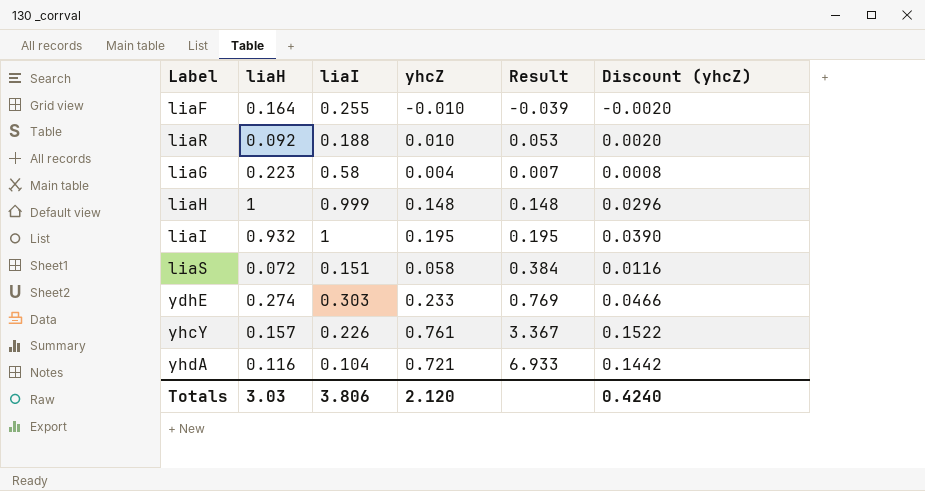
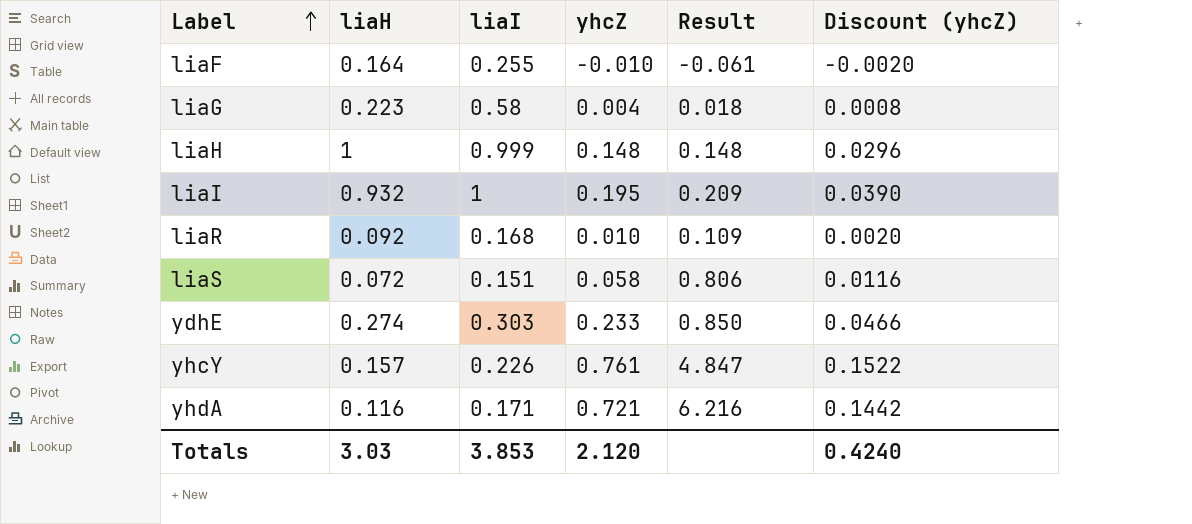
row order: none -> Label ascending
column Result | formula: [yhcZ] / [liaI] -> [yhcZ] / [liaH]
liaR | liaI: 0.188 -> 0.168
yhdA | liaI: 0.104 -> 0.171
Totals | liaI: 3.806 -> 3.853

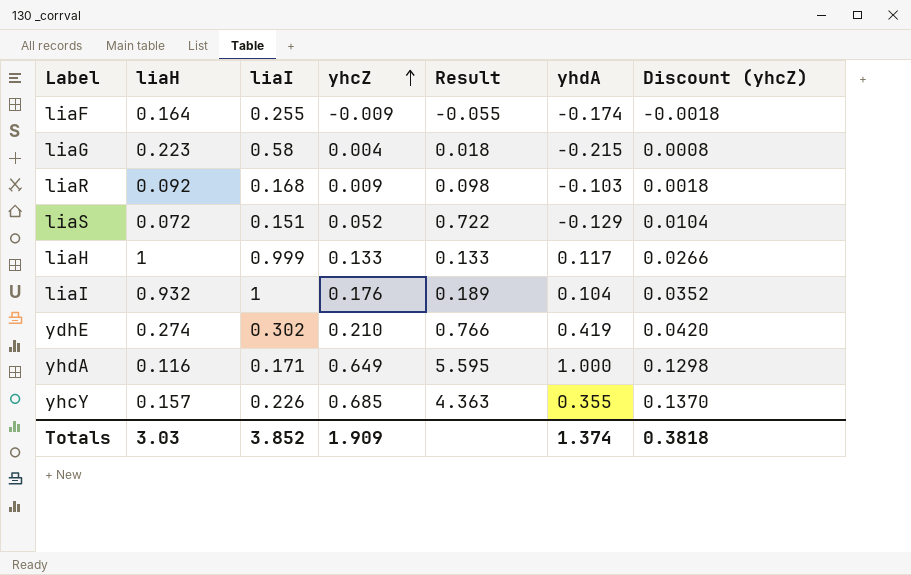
row order: Label ascending -> yhcZ ascending
column yhdA | position: none -> 6
liaF | yhcZ: -0.010 -> -0.009
liaF | Result: -0.061 -> -0.055
liaF | Discount (yhcZ): -0.0020 -> -0.0018
liaR | yhcZ: 0.010 -> 0.009
liaR | Result: 0.109 -> 0.098
liaR | Discount (yhcZ): 0.0020 -> 0.0018
liaS | yhcZ: 0.058 -> 0.052
liaS | Result: 0.806 -> 0.722
liaS | Discount (yhcZ): 0.0116 -> 0.0104
liaH | yhcZ: 0.148 -> 0.133
liaH | Result: 0.148 -> 0.133
liaH | Discount (yhcZ): 0.0296 -> 0.0266
liaI | yhcZ: 0.195 -> 0.176
liaI | Result: 0.209 -> 0.189
liaI | Discount (yhcZ): 0.0390 -> 0.0352
ydhE | liaI: 0.303 -> 0.302
ydhE | yhcZ: 0.233 -> 0.210
ydhE | Result: 0.850 -> 0.766
ydhE | Discount (yhcZ): 0.0466 -> 0.0420
yhdA | yhcZ: 0.721 -> 0.649
yhdA | Result: 6.216 -> 5.595
yhdA | Discount (yhcZ): 0.1442 -> 0.1298
yhcY | yhcZ: 0.761 -> 0.685
yhcY | Result: 4.847 -> 4.363
yhcY | Discount (yhcZ): 0.1522 -> 0.1370
Totals | liaI: 3.853 -> 3.852
Totals | yhcZ: 2.120 -> 1.909
Totals | Discount (yhcZ): 0.4240 -> 0.3818

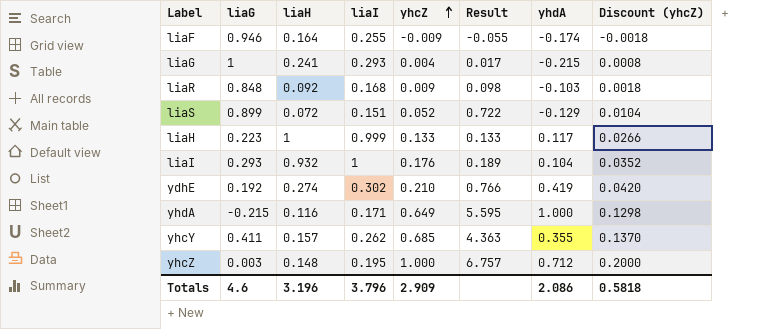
column liaG | position: none -> 2
liaG | liaH: 0.223 -> 0.241
liaG | liaI: 0.58 -> 0.293
liaG | Result: 0.018 -> 0.017
yhcY | liaI: 0.226 -> 0.262
row yhcZ: none -> 0.003 | 0.148 | 0.195 | 1.000 | 6.757 | 0.712 | 0.2000
Totals | liaH: 3.03 -> 3.196
Totals | liaI: 3.852 -> 3.796
Totals | yhcZ: 1.909 -> 2.909
Totals | yhdA: 1.374 -> 2.086
Totals | Discount (yhcZ): 0.3818 -> 0.5818

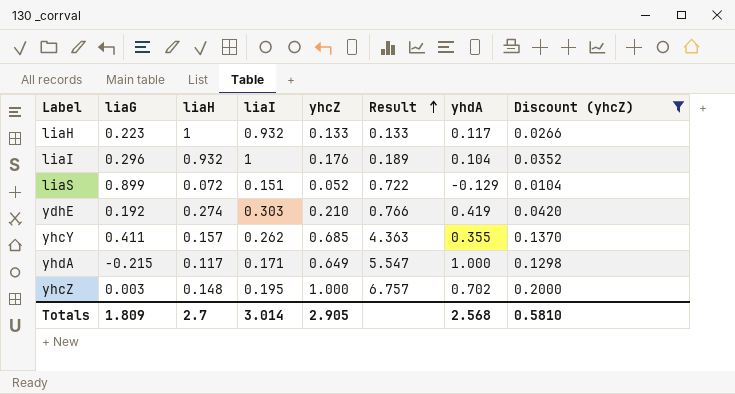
filter: none -> Discount (yhcZ) >= 0.0104
row order: yhcZ ascending -> Result ascending
liaH | liaI: 0.999 -> 0.932
liaI | liaG: 0.293 -> 0.296
ydhE | liaI: 0.302 -> 0.303
yhdA | liaH: 0.116 -> 0.117
yhdA | Result: 5.595 -> 5.547
yhcZ | yhdA: 0.712 -> 0.702
Totals | liaG: 4.6 -> 1.809
Totals | liaH: 3.196 -> 2.7
Totals | liaI: 3.796 -> 3.014
Totals | yhcZ: 2.909 -> 2.905
Totals | yhdA: 2.086 -> 2.568
Totals | Discount (yhcZ): 0.5818 -> 0.5810

